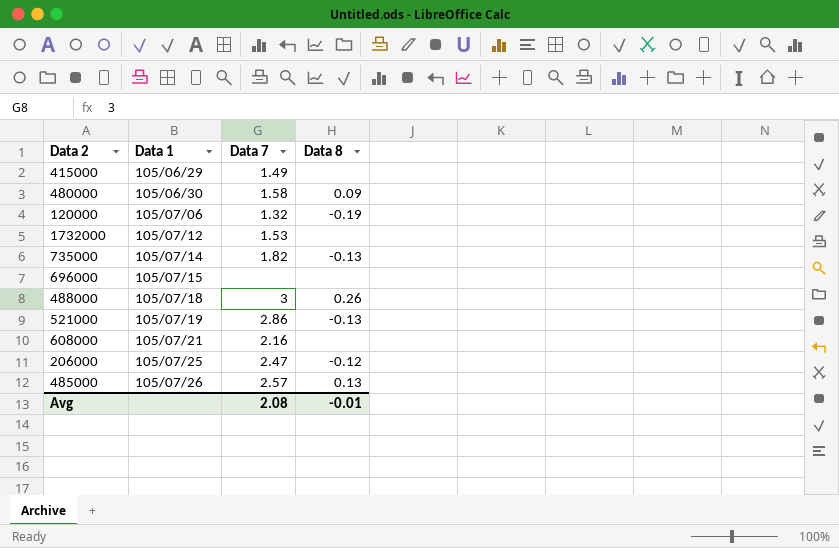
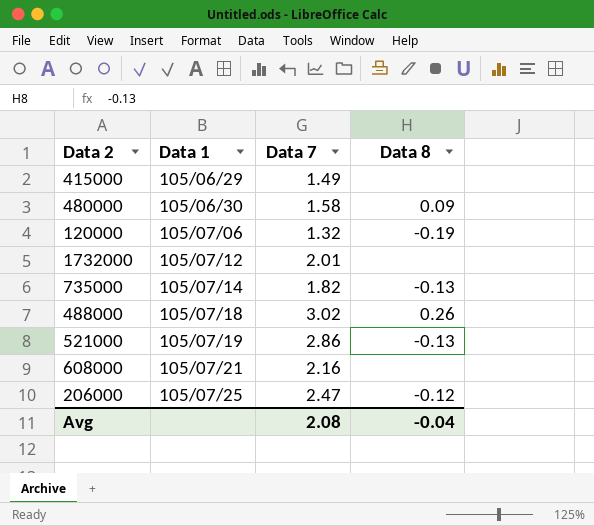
row 696000: 105/07/15 | none | none -> none
row 485000: 105/07/26 | 2.57 | 0.13 -> none
1732000 | Data 7: 1.53 -> 2.01
488000 | Data 7: 3 -> 3.02
Avg | Data 8: -0.01 -> -0.04

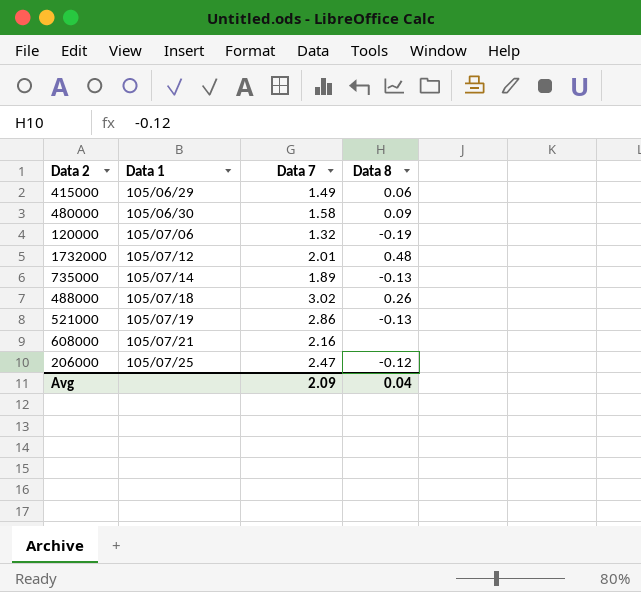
415000 | Data 8: none -> 0.06
1732000 | Data 8: none -> 0.48
735000 | Data 7: 1.82 -> 1.89
Avg | Data 7: 2.08 -> 2.09
Avg | Data 8: -0.04 -> 0.04

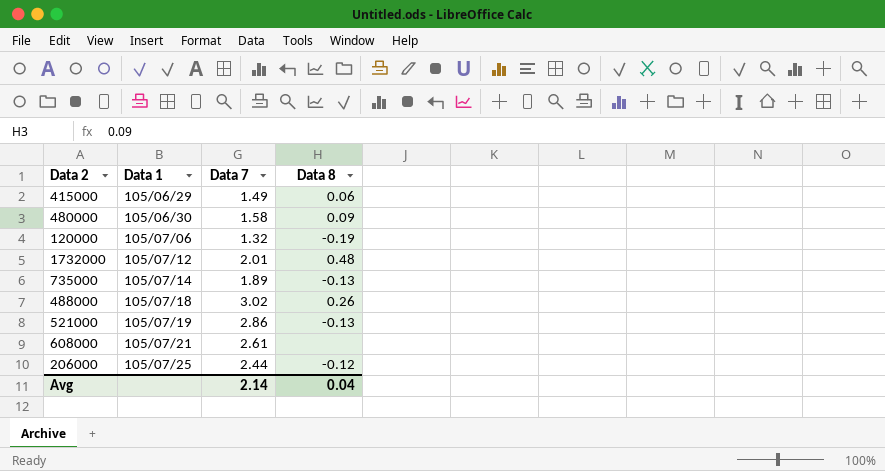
608000 | Data 7: 2.16 -> 2.61
206000 | Data 7: 2.47 -> 2.44
Avg | Data 7: 2.09 -> 2.14

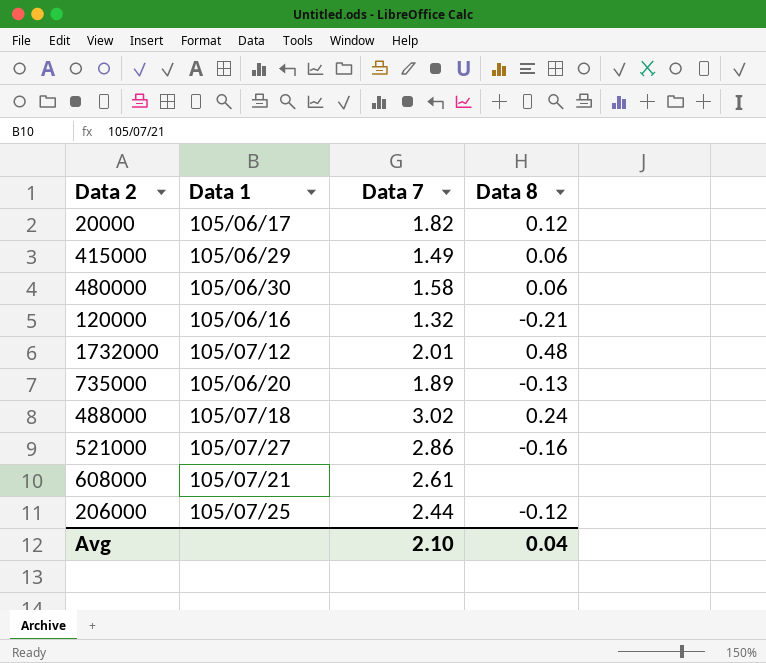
row 20000: none -> 105/06/17 | 1.82 | 0.12
480000 | Data 8: 0.09 -> 0.06
120000 | Data 1: 105/07/06 -> 105/06/16
120000 | Data 8: -0.19 -> -0.21
735000 | Data 1: 105/07/14 -> 105/06/20
488000 | Data 8: 0.26 -> 0.24
521000 | Data 1: 105/07/19 -> 105/07/27
521000 | Data 8: -0.13 -> -0.16
Avg | Data 7: 2.14 -> 2.10

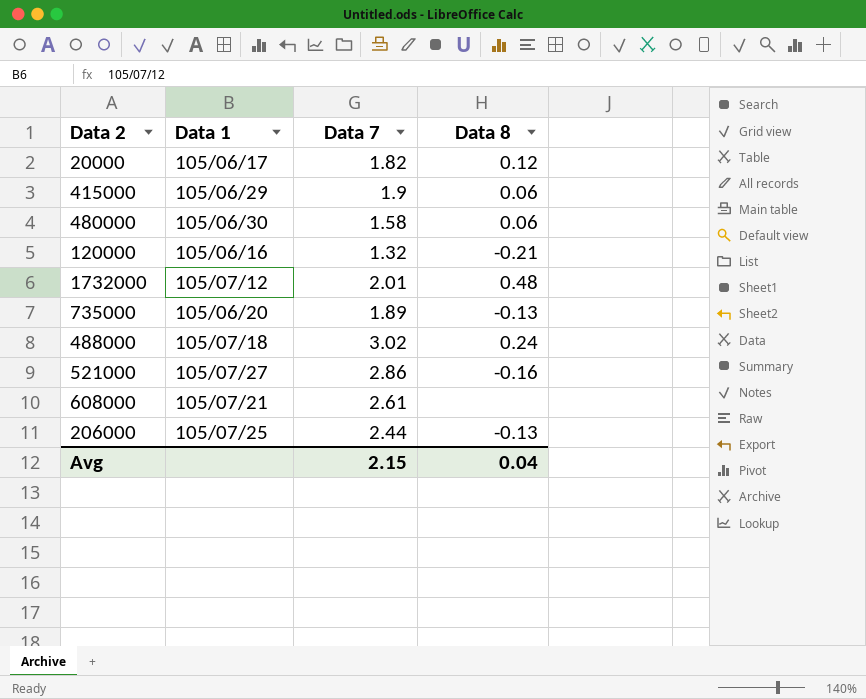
415000 | Data 7: 1.49 -> 1.9
206000 | Data 8: -0.12 -> -0.13
Avg | Data 7: 2.10 -> 2.15

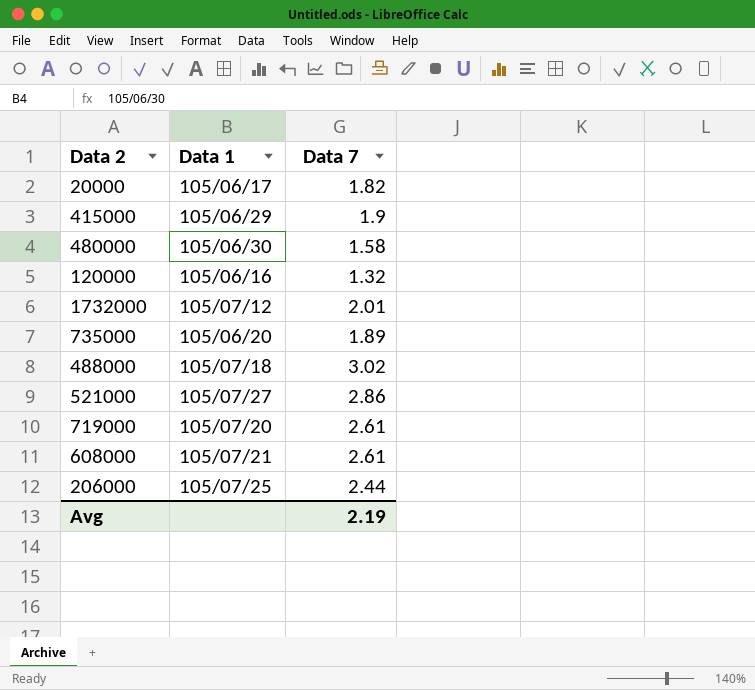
column Data 8 | position: 4 -> none
row 719000: none -> 105/07/20 | 2.61
Avg | Data 7: 2.15 -> 2.19

